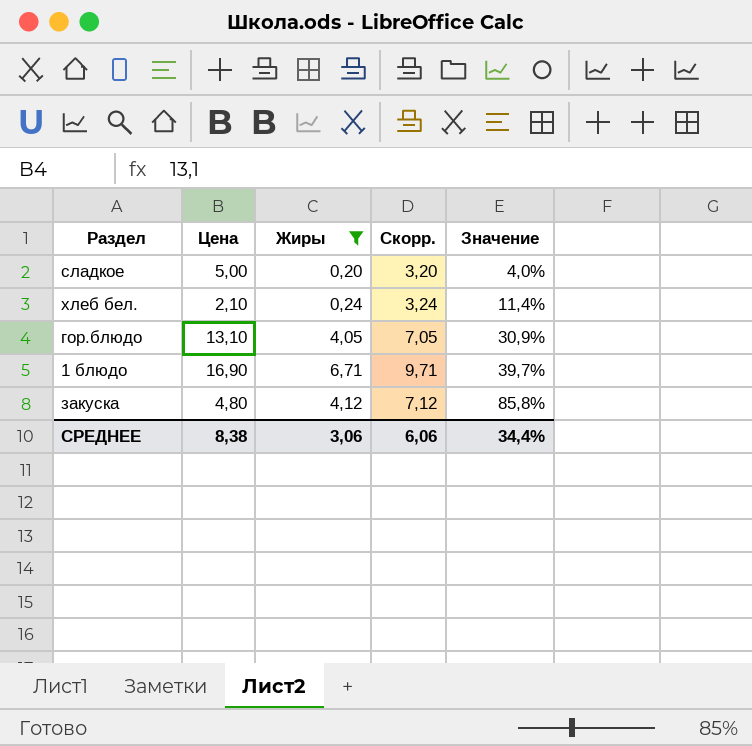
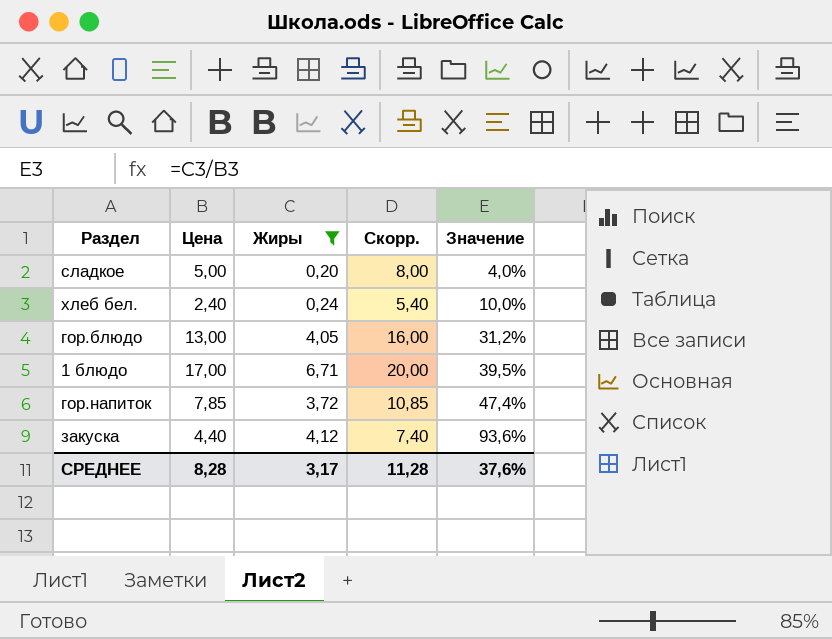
column Скорр. | formula: [Жиры] + 3 -> [Цена] + 3
хлеб бел. | Цена: 2,10 -> 2,40
хлеб бел. | Значение: 11,4% -> 10,0%
гор.блюдо | Цена: 13,10 -> 13,00
гор.блюдо | Значение: 30,9% -> 31,2%
1 блюдо | Цена: 16,90 -> 17,00
1 блюдо | Значение: 39,7% -> 39,5%
row гор.напиток: none -> 7,85 | 3,72 | 10,85 | 47,4%
закуска | Цена: 4,80 -> 4,40
закуска | Значение: 85,8% -> 93,6%
СРЕДНЕЕ | Цена: 8,38 -> 8,28
СРЕДНЕЕ | Жиры: 3,06 -> 3,17
СРЕДНЕЕ | Скорр.: 6,06 -> 11,28
СРЕДНЕЕ | Значение: 34,4% -> 37,6%

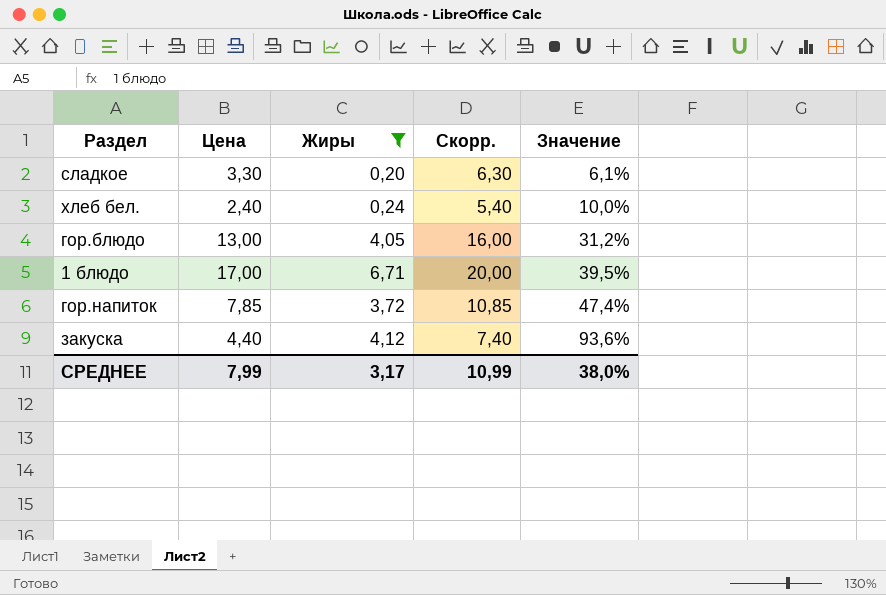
сладкое | Цена: 5,00 -> 3,30
сладкое | Скорр.: 8,00 -> 6,30
сладкое | Значение: 4,0% -> 6,1%
СРЕДНЕЕ | Цена: 8,28 -> 7,99
СРЕДНЕЕ | Скорр.: 11,28 -> 10,99
СРЕДНЕЕ | Значение: 37,6% -> 38,0%

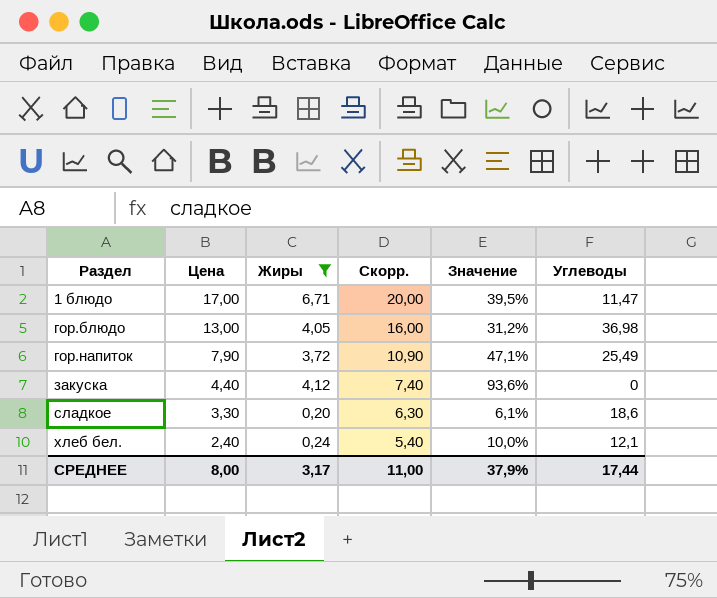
row order: Значение ascending -> Раздел ascending
column Углеводы | position: none -> 6
гор.напиток | Цена: 7,85 -> 7,90
гор.напиток | Скорр.: 10,85 -> 10,90
гор.напиток | Значение: 47,4% -> 47,1%
СРЕДНЕЕ | Цена: 7,99 -> 8,00
СРЕДНЕЕ | Скорр.: 10,99 -> 11,00
СРЕДНЕЕ | Значение: 38,0% -> 37,9%

